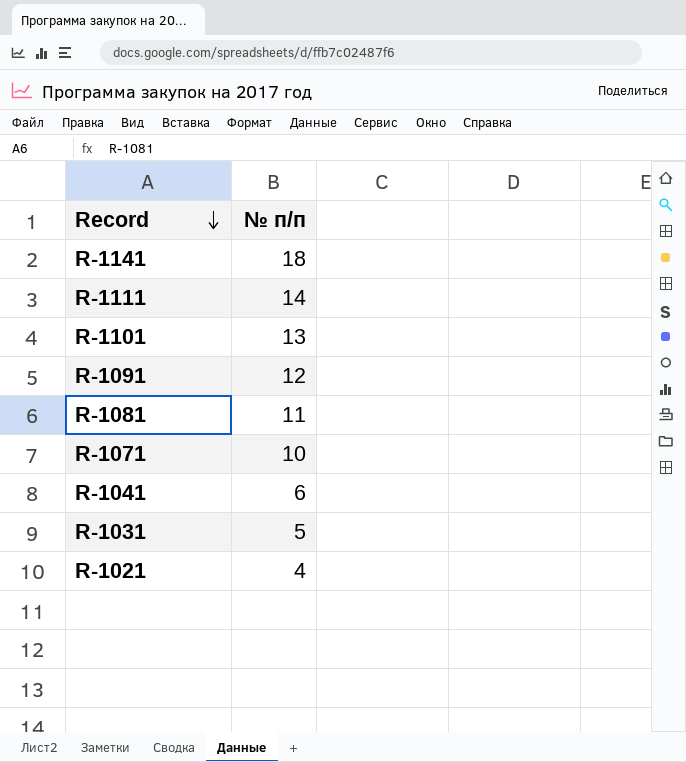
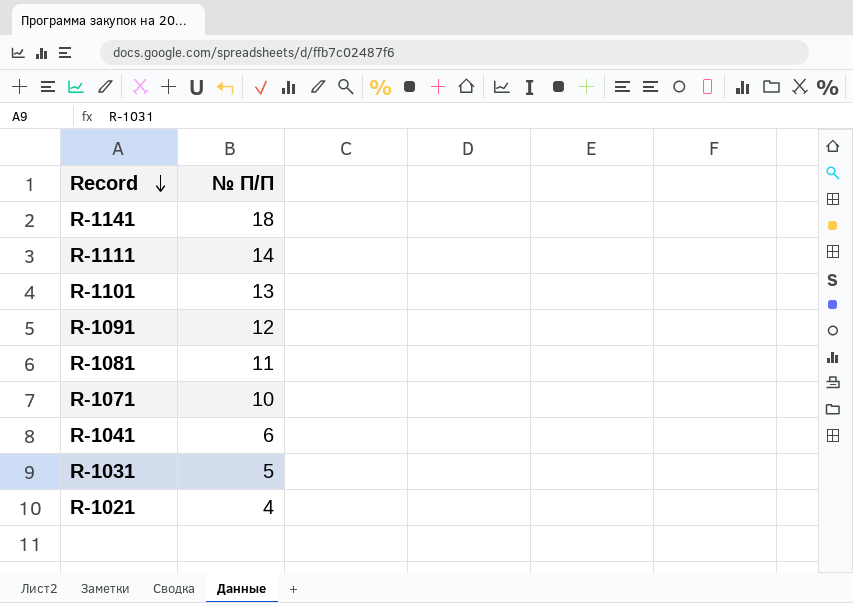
column name: № п/п -> № П/П

